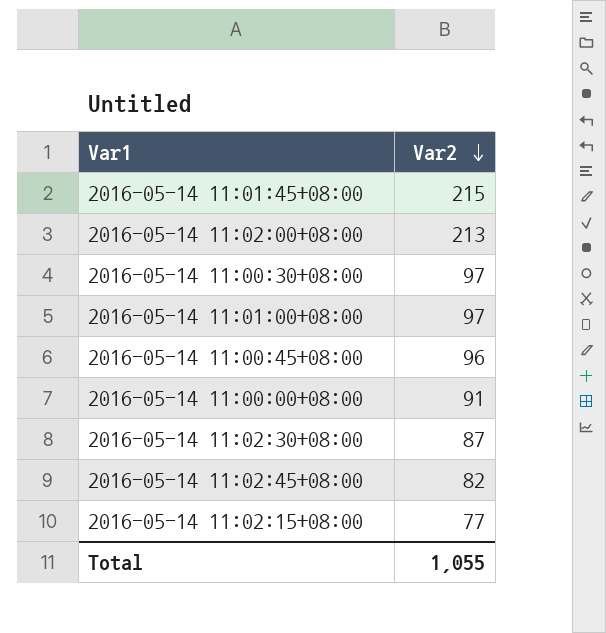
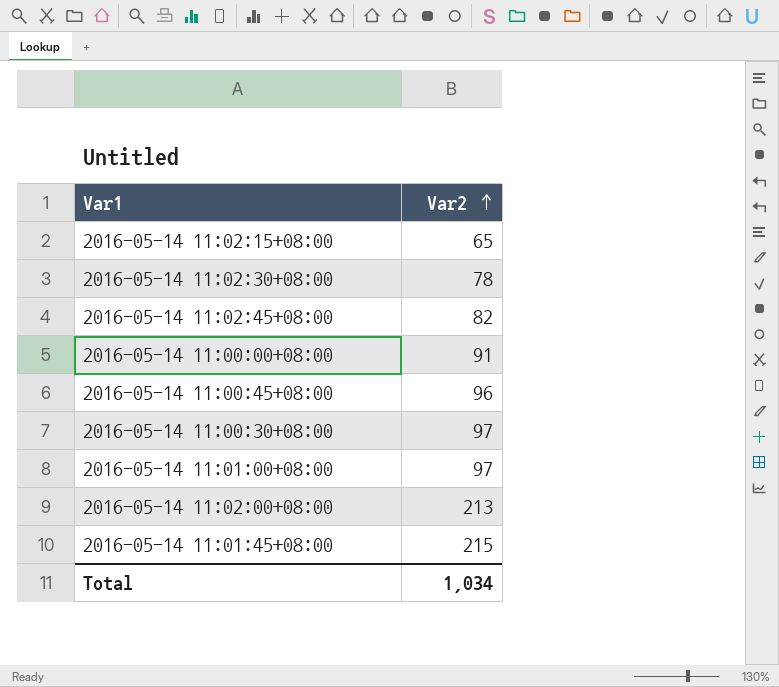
row order: Var2 descending -> Var2 ascending
2016-05-14 11:02:15+08:00 | Var2: 77 -> 65
2016-05-14 11:02:30+08:00 | Var2: 87 -> 78
Total | Var2: 1,055 -> 1,034

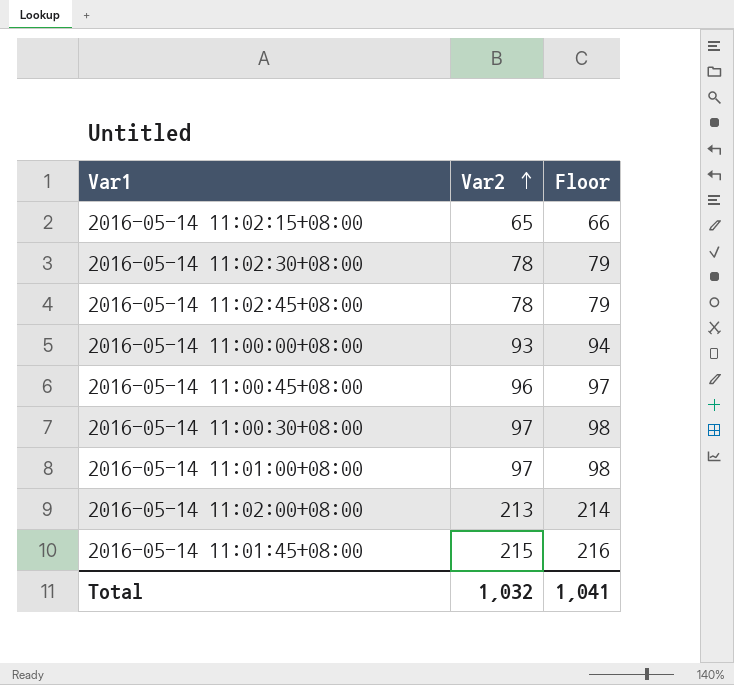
column Floor | formula: none -> [Var2] + 1
2016-05-14 11:02:45+08:00 | Var2: 82 -> 78
2016-05-14 11:00:00+08:00 | Var2: 91 -> 93
Total | Var2: 1,034 -> 1,032

